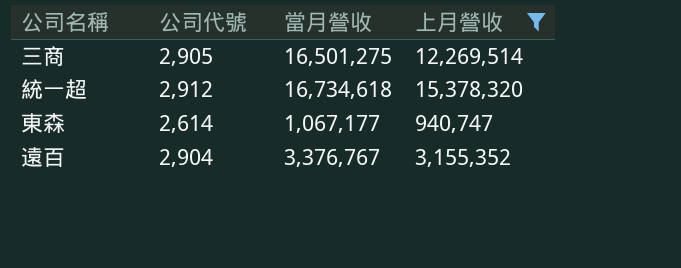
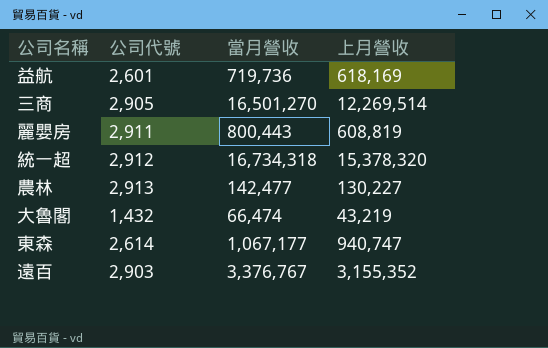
filter: 上月營收 >= 940,747 -> none
三商 | 當月營收: 16,501,275 -> 16,501,270
統一超 | 當月營收: 16,734,618 -> 16,734,318
遠百 | 公司代號: 2,904 -> 2,903

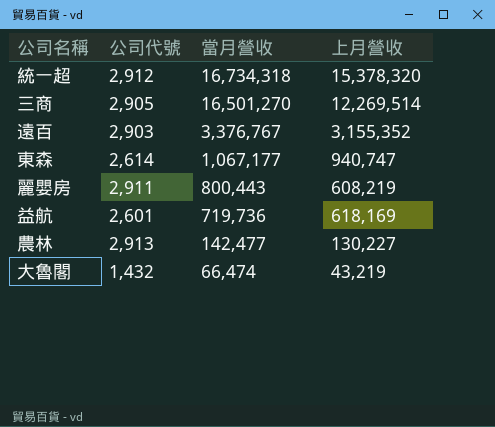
row order: none -> 當月營收 descending
麗嬰房 | 上月營收: 608,819 -> 608,219

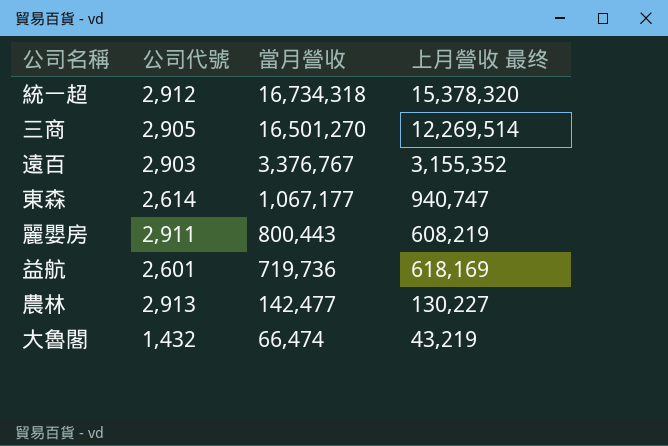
column name: 上月營收 -> 上月營收 最终

